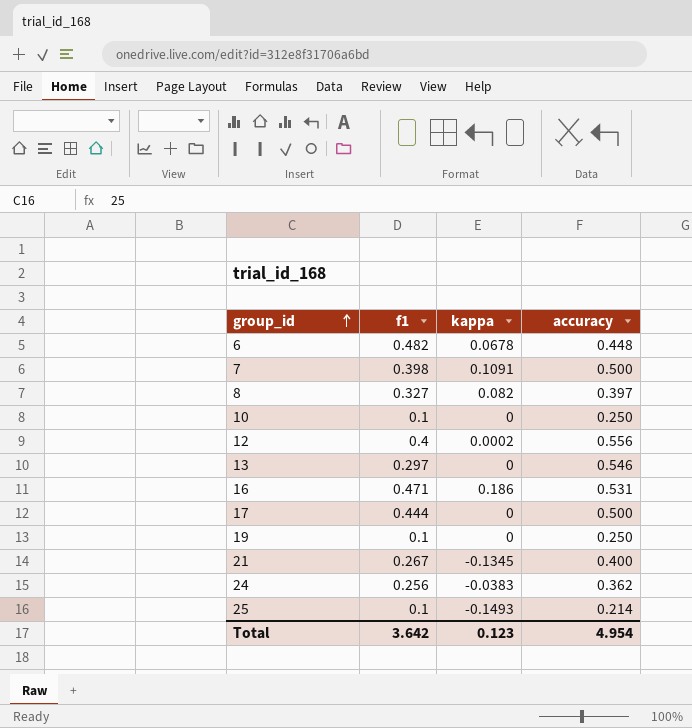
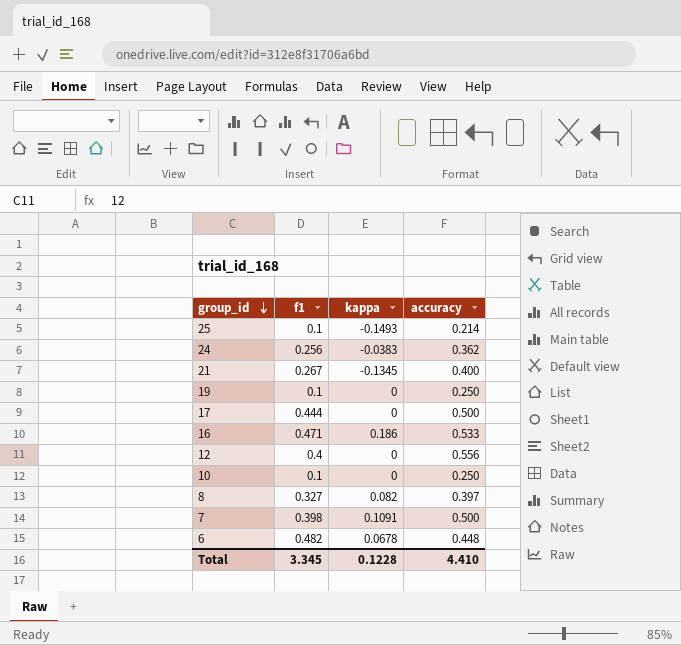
row order: group_id ascending -> group_id descending
row 13: 0.297 | 0 | 0.546 -> none
16 | accuracy: 0.531 -> 0.533
12 | kappa: 0.0002 -> 0
Total | f1: 3.642 -> 3.345
Total | kappa: 0.123 -> 0.1228
Total | accuracy: 4.954 -> 4.410

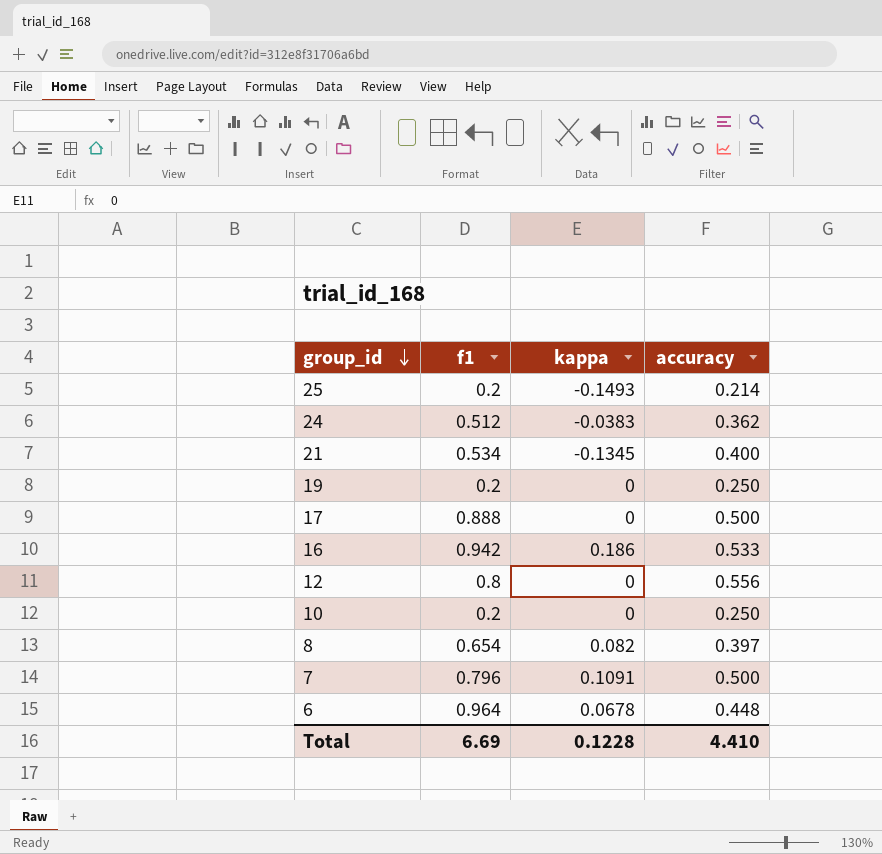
25 | f1: 0.1 -> 0.2
24 | f1: 0.256 -> 0.512
21 | f1: 0.267 -> 0.534
19 | f1: 0.1 -> 0.2
17 | f1: 0.444 -> 0.888
16 | f1: 0.471 -> 0.942
12 | f1: 0.4 -> 0.8
10 | f1: 0.1 -> 0.2
8 | f1: 0.327 -> 0.654
7 | f1: 0.398 -> 0.796
6 | f1: 0.482 -> 0.964
Total | f1: 3.345 -> 6.69

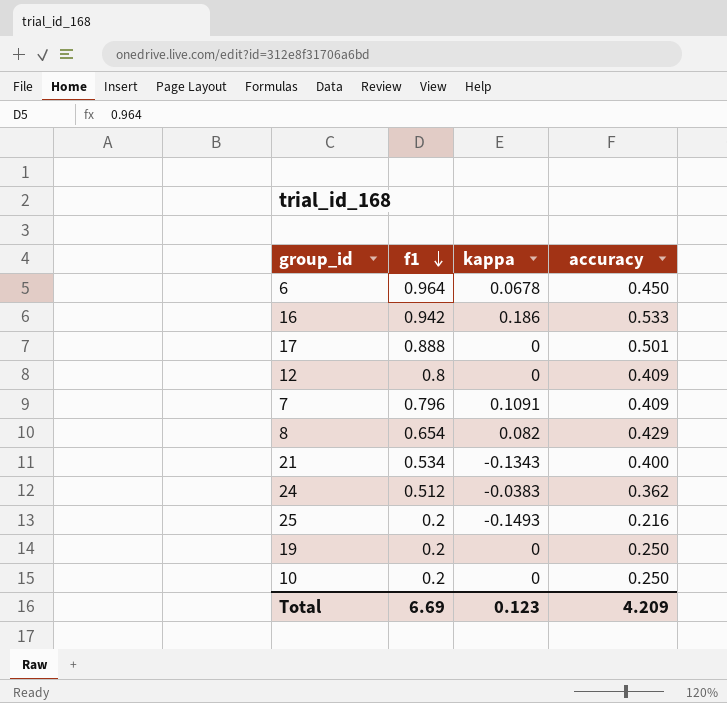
row order: group_id descending -> f1 descending
6 | accuracy: 0.448 -> 0.450
17 | accuracy: 0.500 -> 0.501
12 | accuracy: 0.556 -> 0.409
7 | accuracy: 0.500 -> 0.409
8 | accuracy: 0.397 -> 0.429
21 | kappa: -0.1345 -> -0.1343
25 | accuracy: 0.214 -> 0.216
Total | kappa: 0.1228 -> 0.123
Total | accuracy: 4.410 -> 4.209

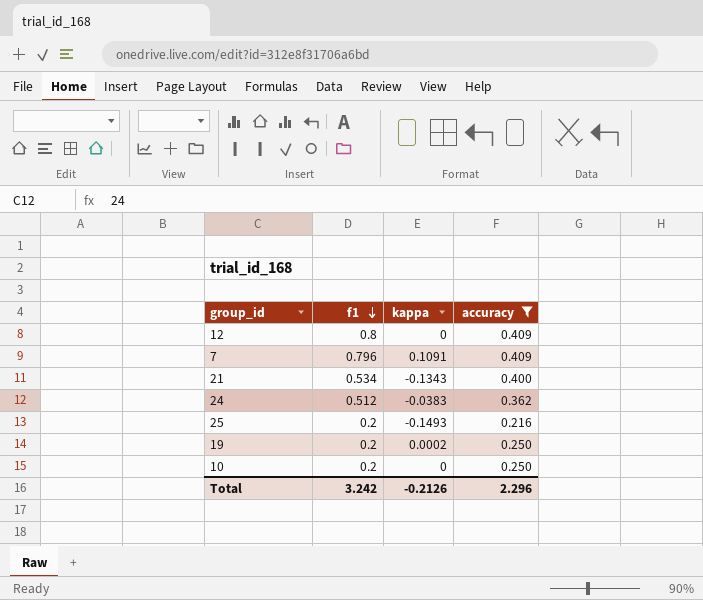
filter: none -> accuracy <= 0.409
19 | kappa: 0 -> 0.0002
Total | f1: 6.69 -> 3.242
Total | kappa: 0.123 -> -0.2126
Total | accuracy: 4.209 -> 2.296

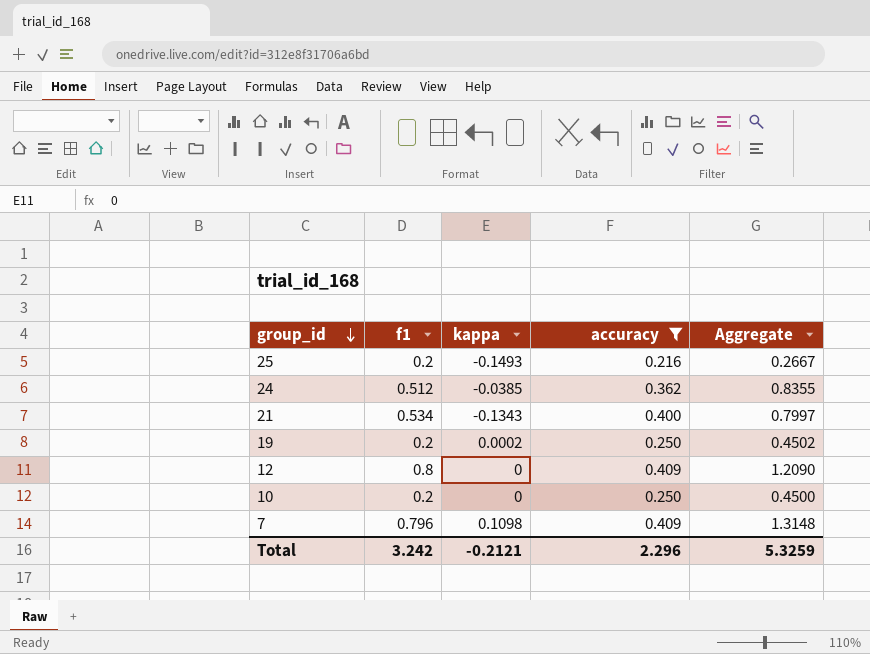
row order: f1 descending -> group_id descending
column Aggregate | formula: none -> [f1] + [kappa] + [accuracy]
24 | kappa: -0.0383 -> -0.0385
7 | kappa: 0.1091 -> 0.1098
Total | kappa: -0.2126 -> -0.2121

